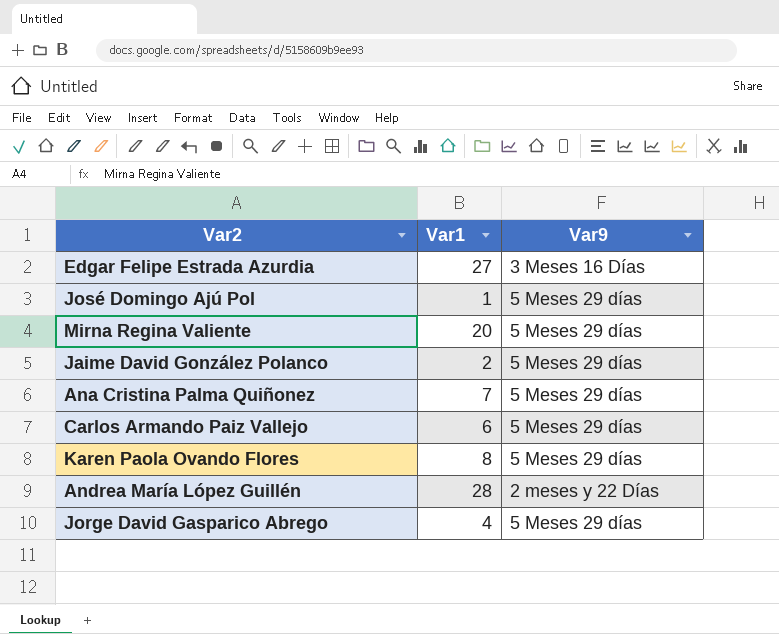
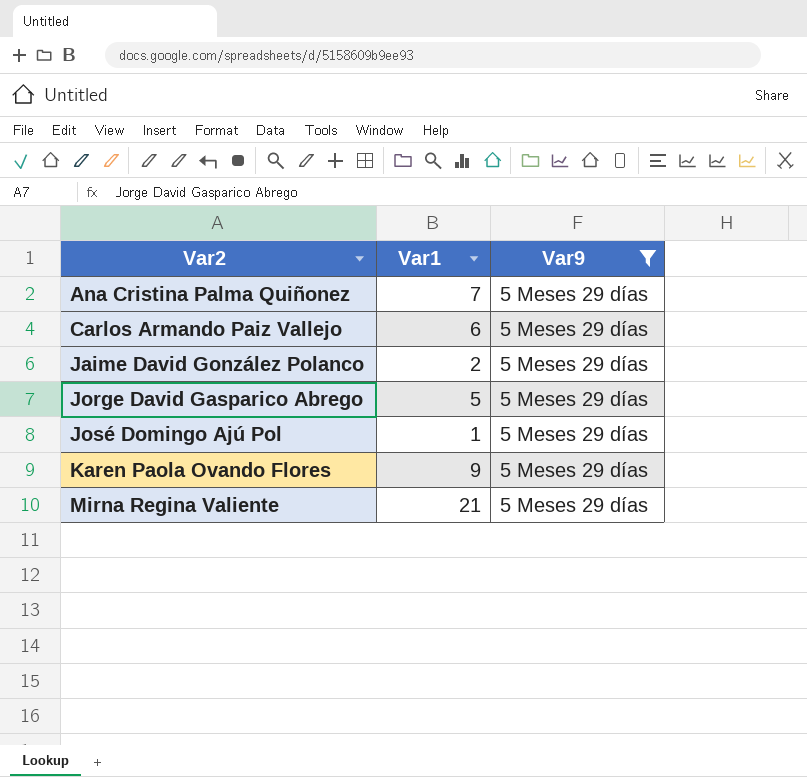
filter: none -> Var9 = 5 Meses 29 días
row order: none -> Var2 ascending
Jorge David Gasparico Abrego | Var1: 4 -> 5
Karen Paola Ovando Flores | Var1: 8 -> 9
Mirna Regina Valiente | Var1: 20 -> 21

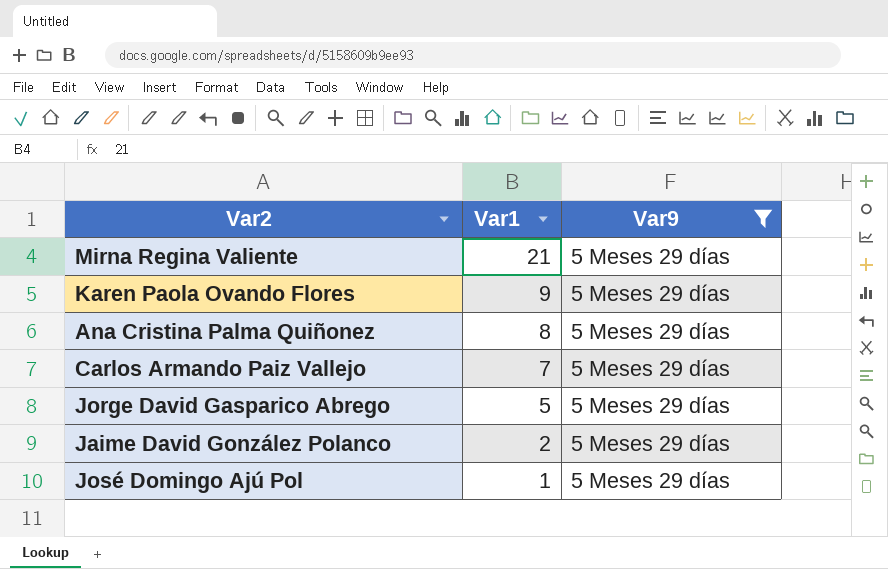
row order: Var2 ascending -> Var1 descending
Ana Cristina Palma Quiñonez | Var1: 7 -> 8
Carlos Armando Paiz Vallejo | Var1: 6 -> 7

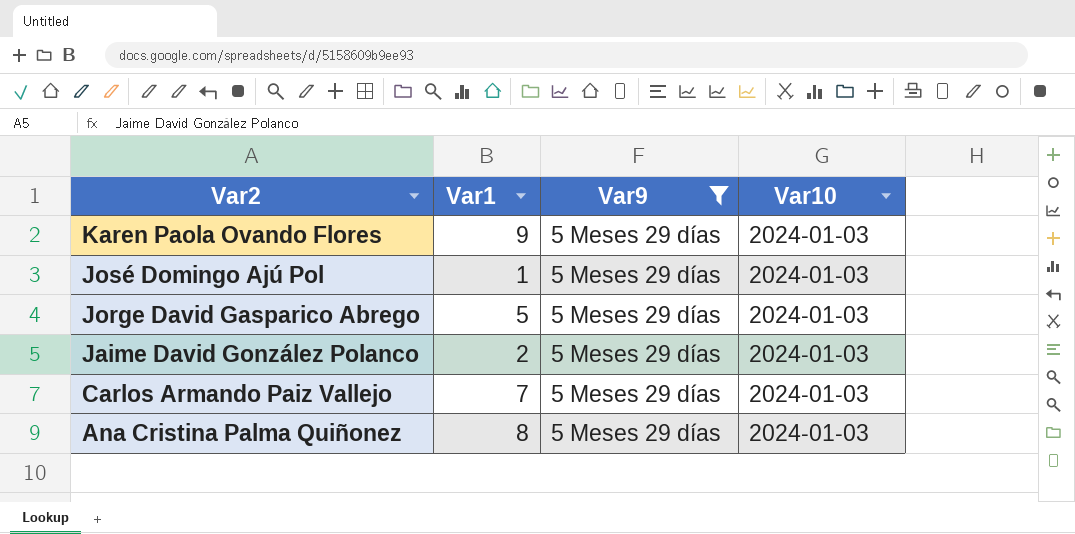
row order: Var1 descending -> Var2 descending
column Var10 | position: none -> 4
row Mirna Regina Valiente: 21 | 5 Meses 29 días -> none

